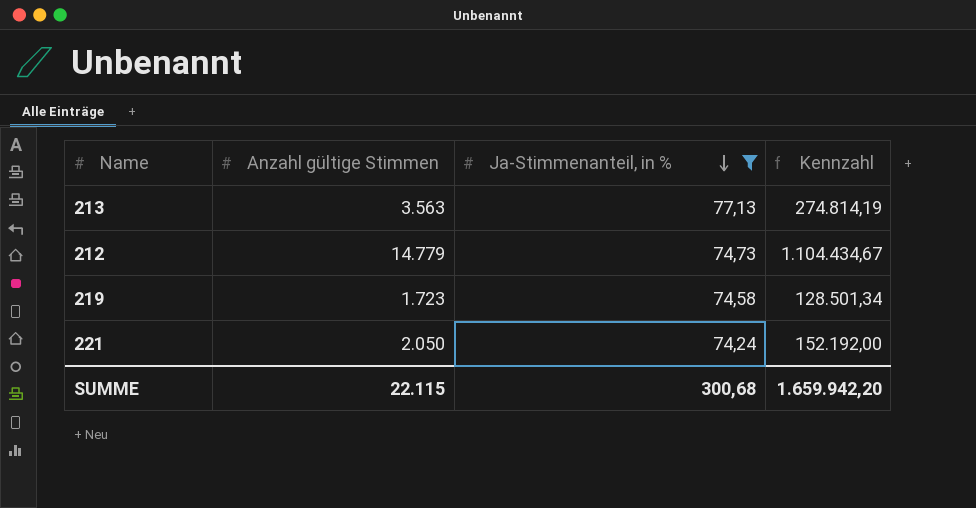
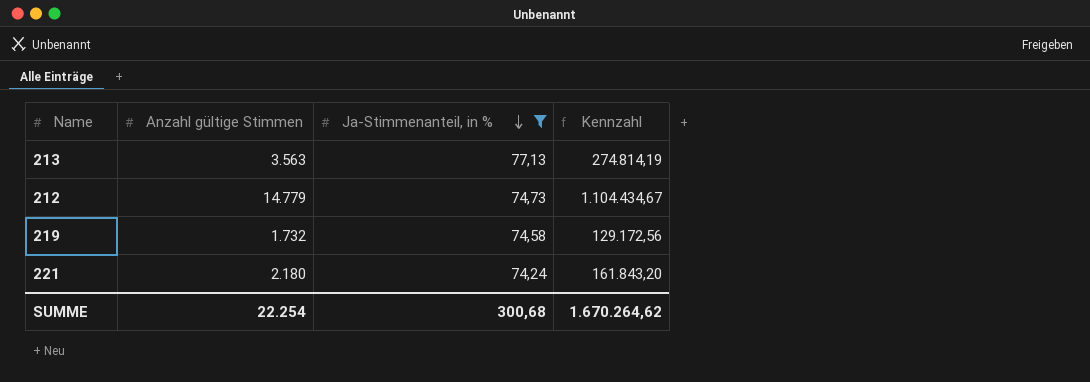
219 | Anzahl gültige Stimmen: 1.723 -> 1.732
219 | Kennzahl: 128.501,34 -> 129.172,56
221 | Anzahl gültige Stimmen: 2.050 -> 2.180
221 | Kennzahl: 152.192,00 -> 161.843,20
SUMME | Anzahl gültige Stimmen: 22.115 -> 22.254
SUMME | Kennzahl: 1.659.942,20 -> 1.670.264,62

